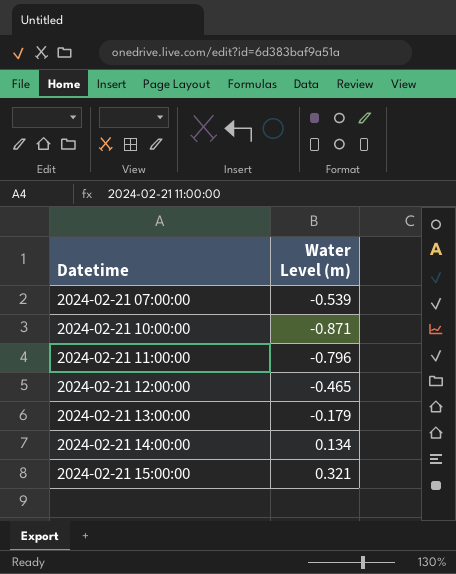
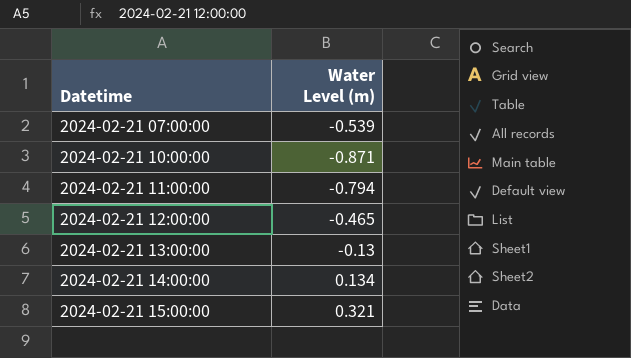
2024-02-21 11:00:00 | Water Level (m): -0.796 -> -0.794
2024-02-21 13:00:00 | Water Level (m): -0.179 -> -0.13

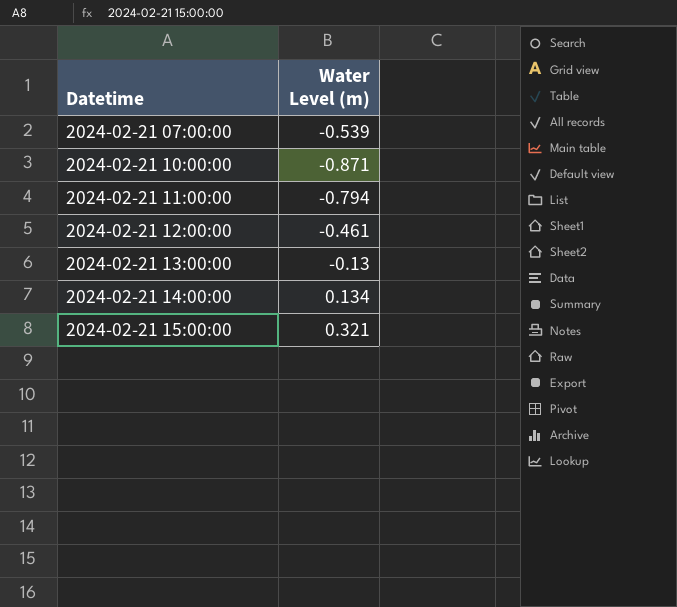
2024-02-21 12:00:00 | Water Level (m): -0.465 -> -0.461

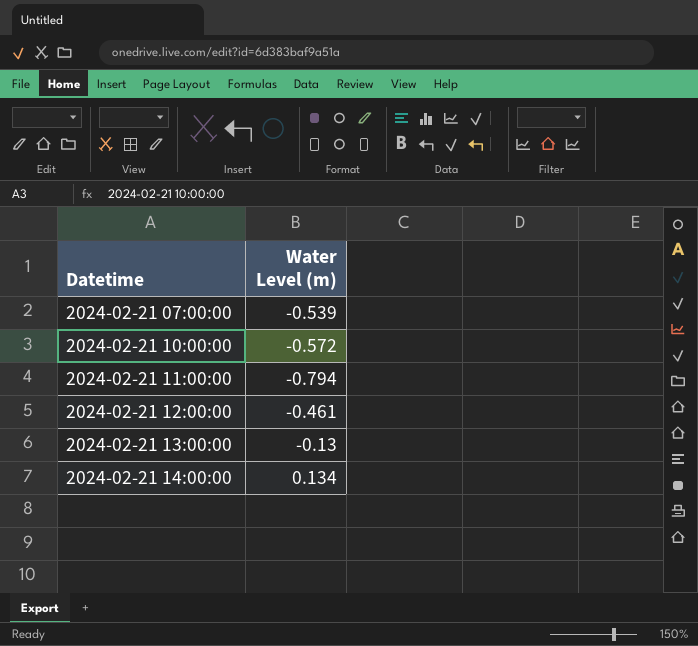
row 2024-02-21 15:00:00: 0.321 -> none
2024-02-21 10:00:00 | Water Level (m): -0.871 -> -0.572

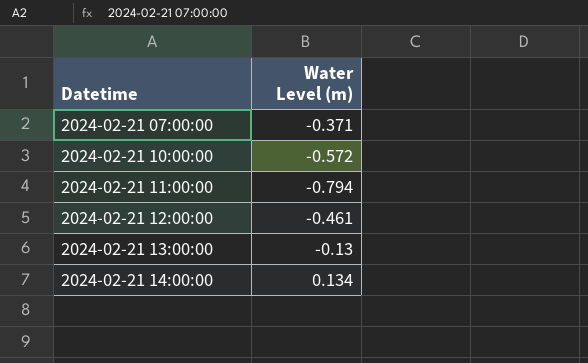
2024-02-21 07:00:00 | Water Level (m): -0.539 -> -0.371

